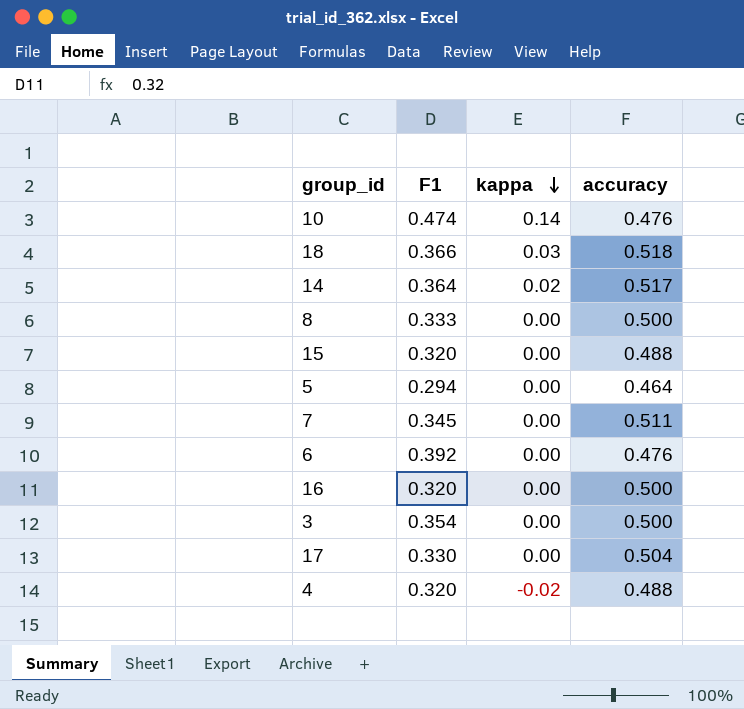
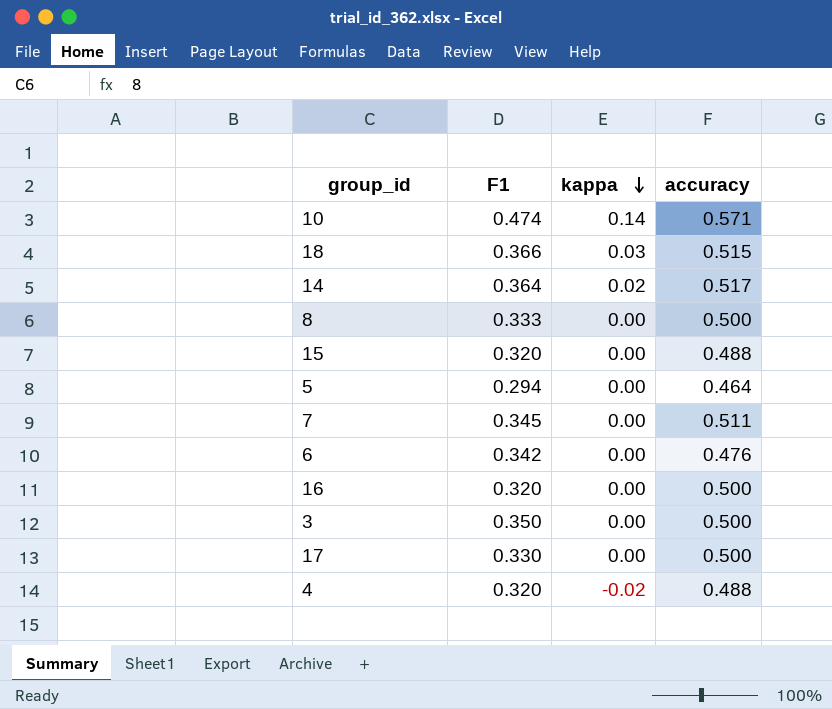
10 | accuracy: 0.476 -> 0.571
18 | accuracy: 0.518 -> 0.515
6 | F1: 0.392 -> 0.342
3 | F1: 0.354 -> 0.350
17 | accuracy: 0.504 -> 0.500

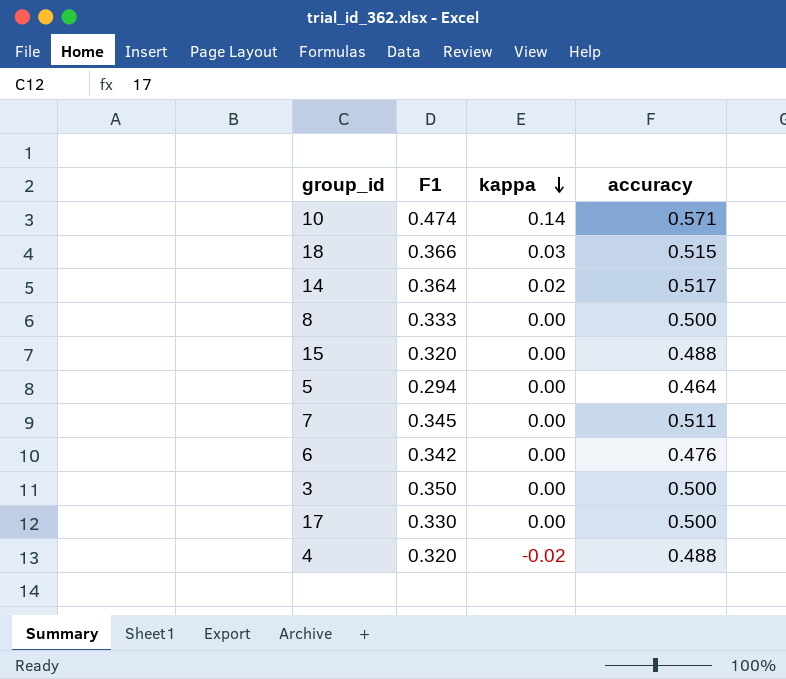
row 16: 0.320 | 0.00 | 0.500 -> none

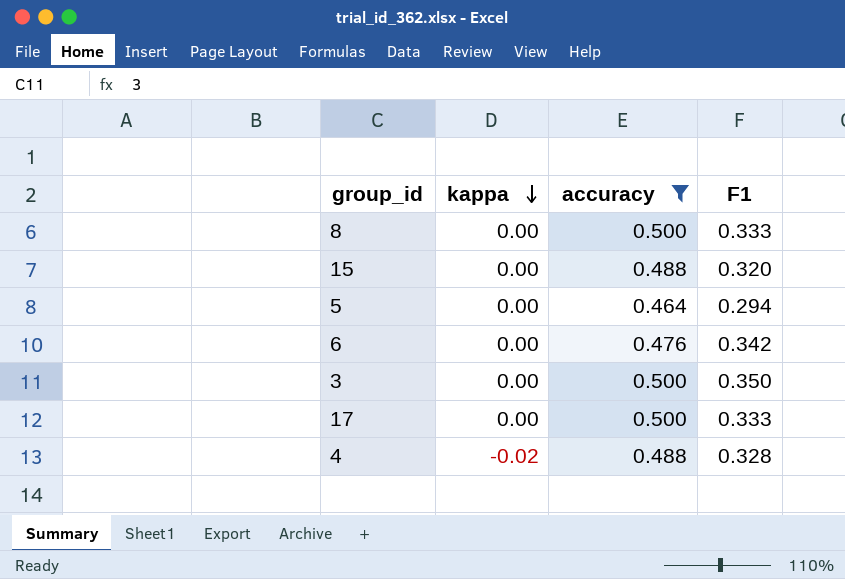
filter: none -> accuracy <= 0.500
column F1 | position: 2 -> 4
17 | F1: 0.330 -> 0.333
4 | F1: 0.320 -> 0.328

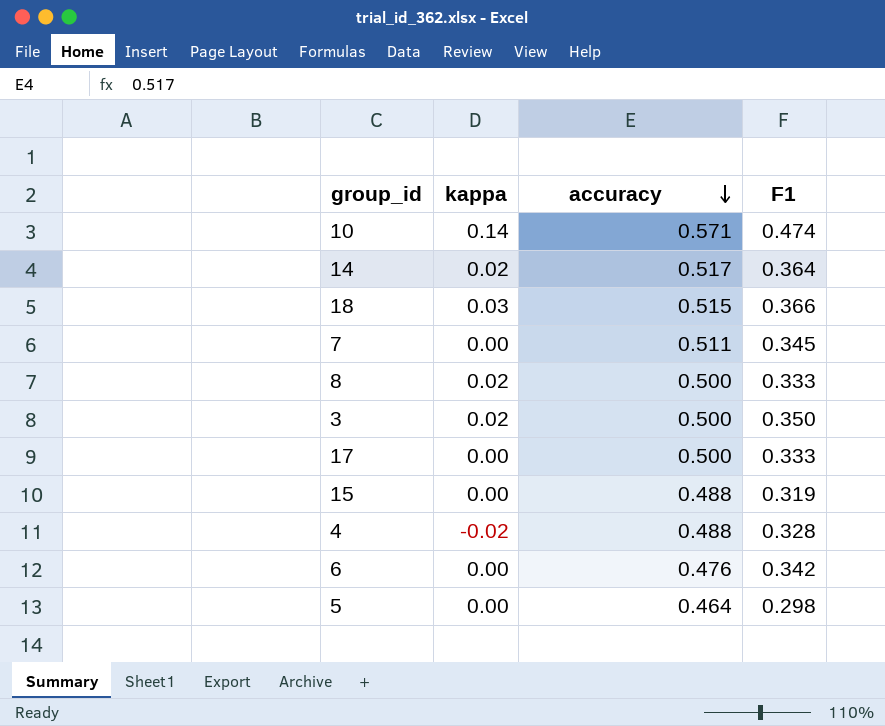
filter: accuracy <= 0.500 -> none
row order: kappa descending -> accuracy descending
8 | kappa: 0.00 -> 0.02
3 | kappa: 0.00 -> 0.02
15 | F1: 0.320 -> 0.319
5 | F1: 0.294 -> 0.298

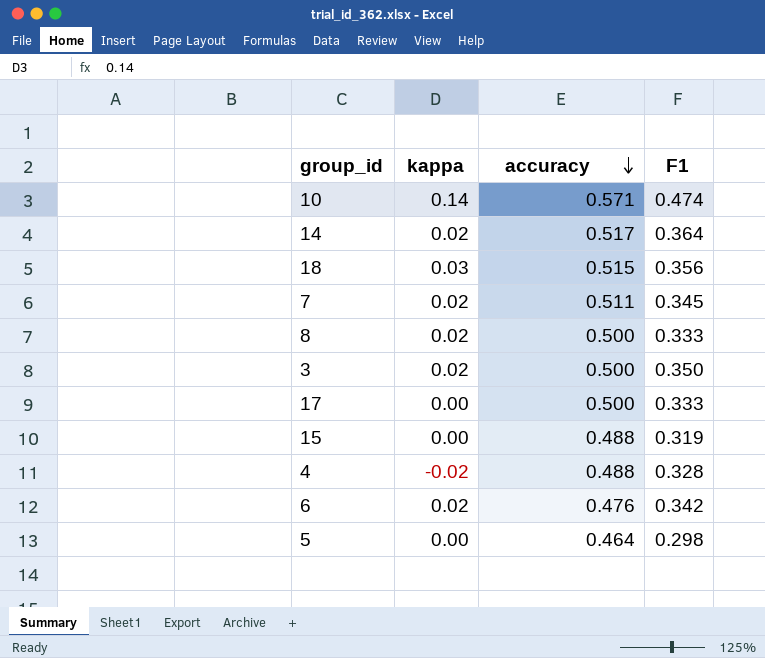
18 | F1: 0.366 -> 0.356
7 | kappa: 0.00 -> 0.02
6 | kappa: 0.00 -> 0.02

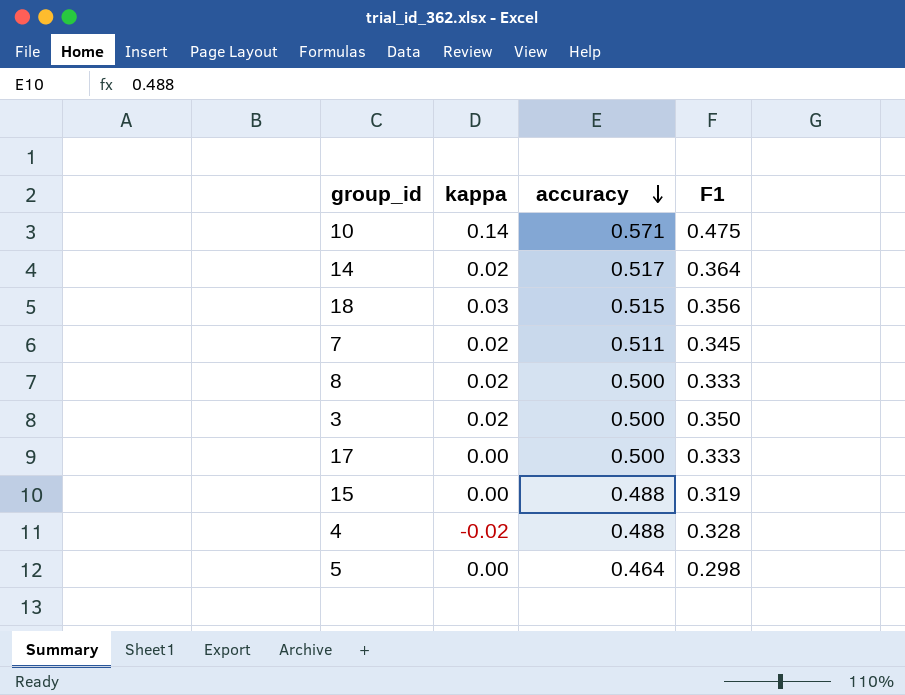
row 6: 0.02 | 0.476 | 0.342 -> none
10 | F1: 0.474 -> 0.475

